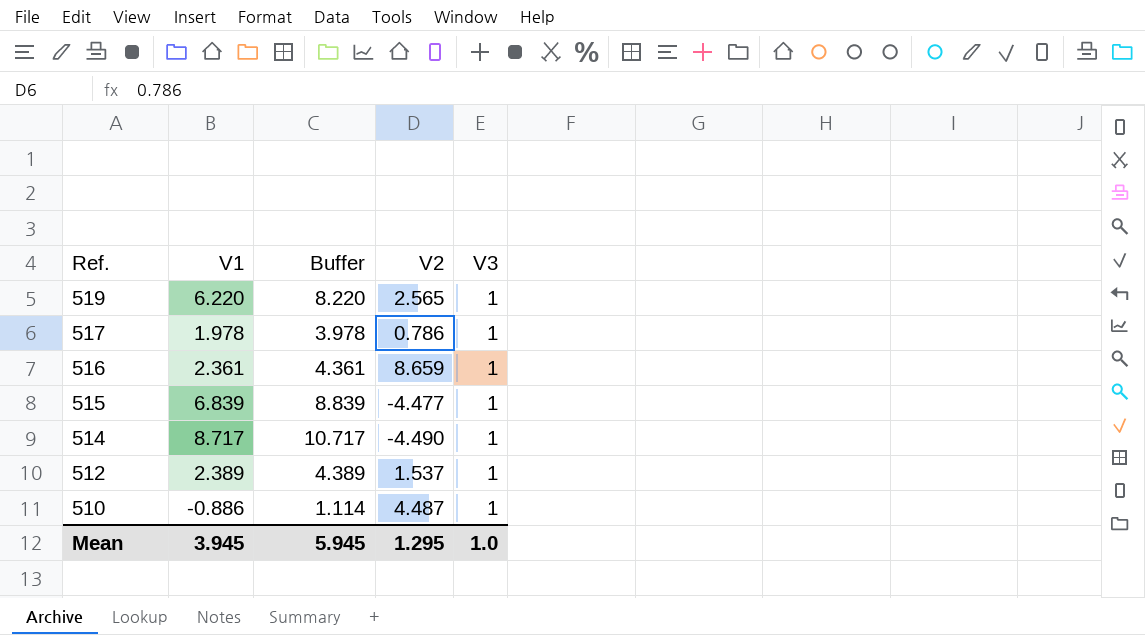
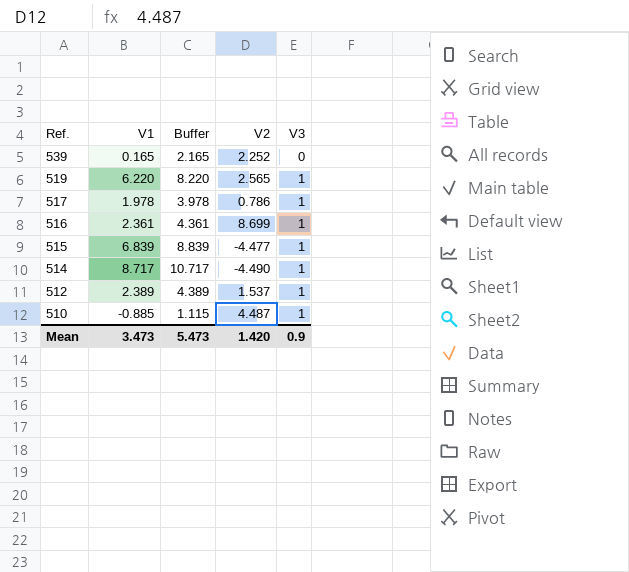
row 539: none -> 0.165 | 2.165 | 2.252 | 0
516 | V2: 8.659 -> 8.699
510 | V1: -0.886 -> -0.885
510 | Buffer: 1.114 -> 1.115
Mean | V1: 3.945 -> 3.473
Mean | Buffer: 5.945 -> 5.473
Mean | V2: 1.295 -> 1.420
Mean | V3: 1.0 -> 0.9

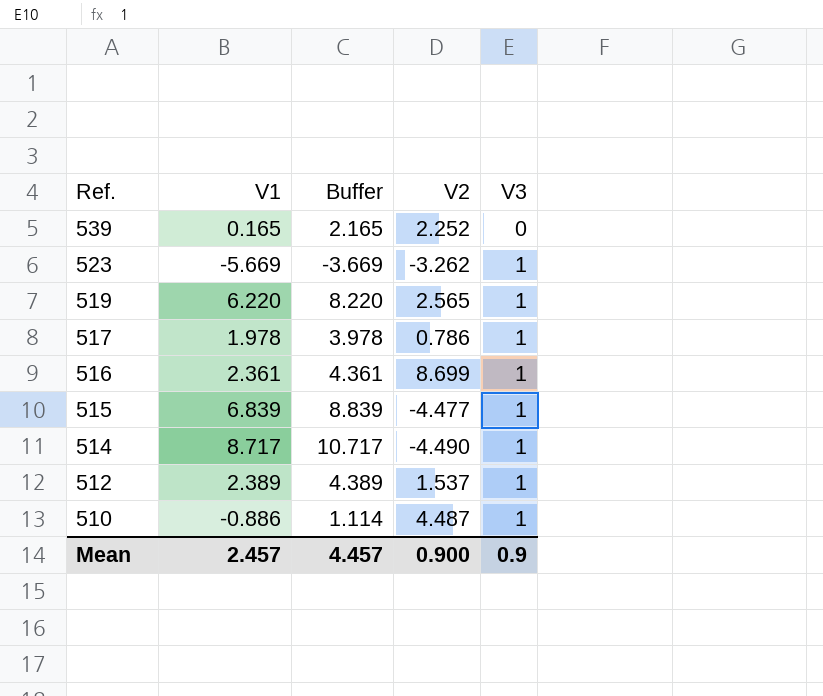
row 523: none -> -5.669 | -3.669 | -3.262 | 1
510 | V1: -0.885 -> -0.886
510 | Buffer: 1.115 -> 1.114
Mean | V1: 3.473 -> 2.457
Mean | Buffer: 5.473 -> 4.457
Mean | V2: 1.420 -> 0.900

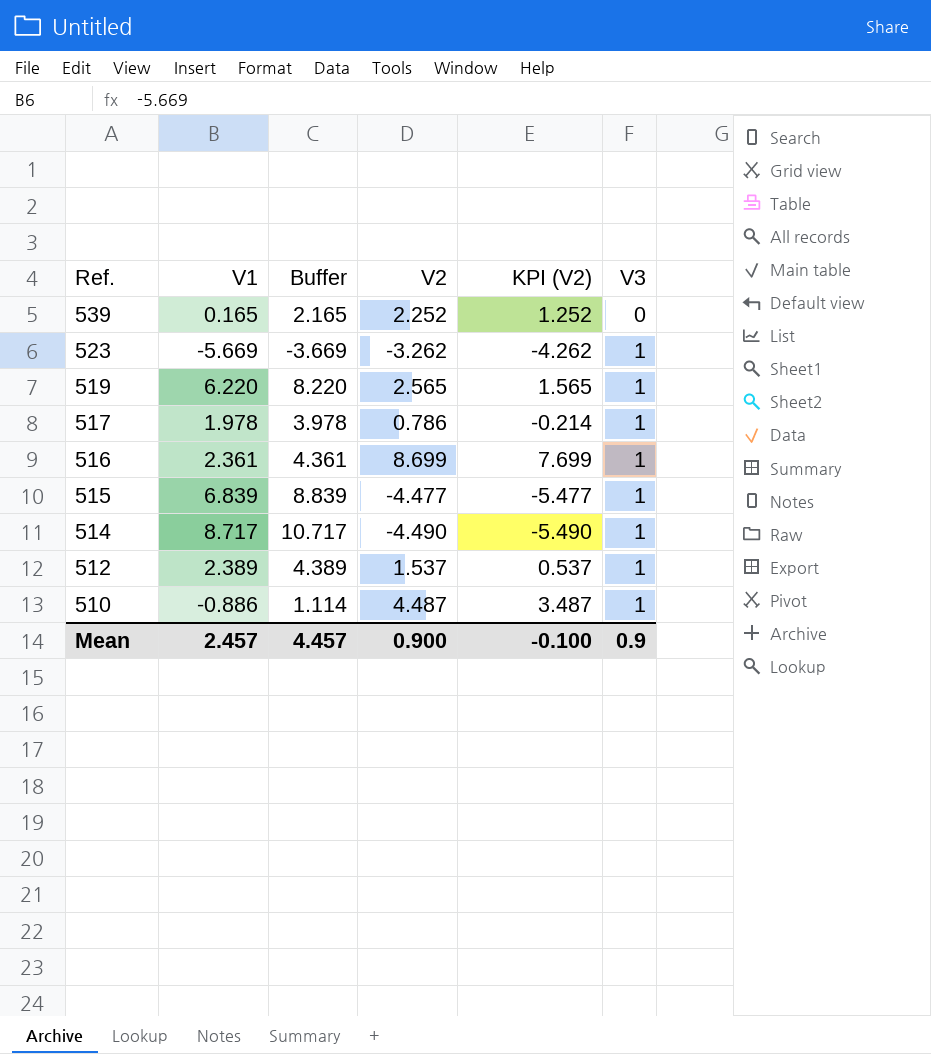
column KPI (V2) | formula: none -> [V2] - 1

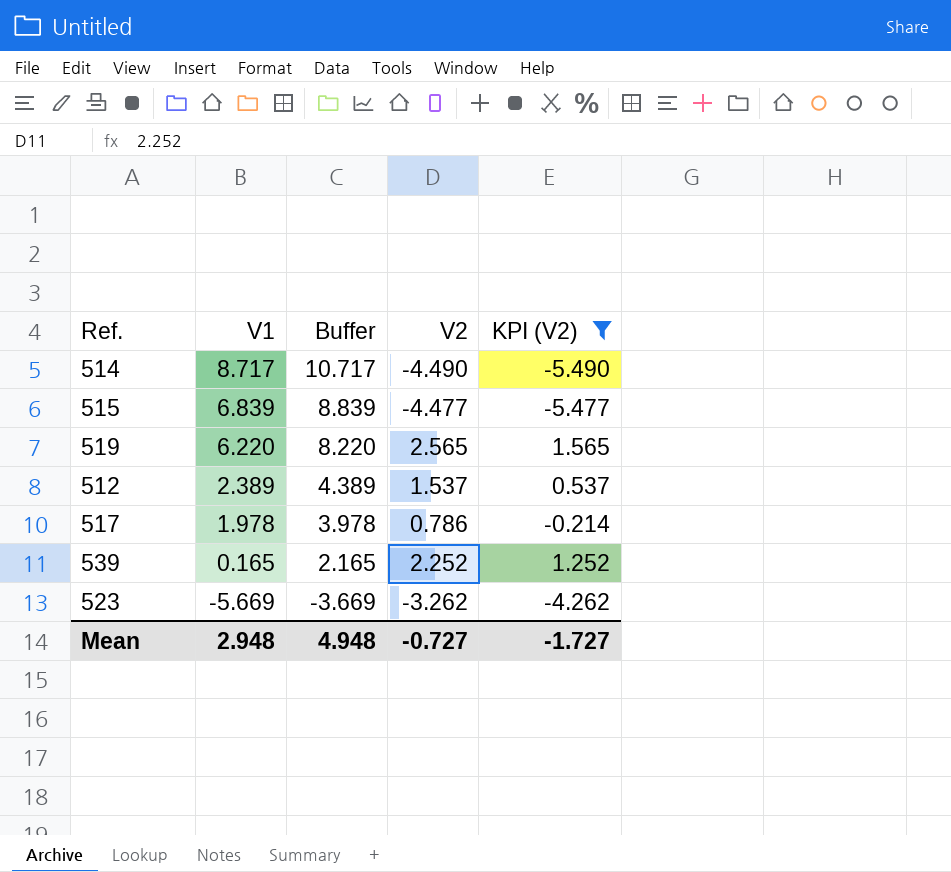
filter: none -> KPI (V2) <= 1.565
row order: Ref. descending -> V1 descending
column V3 | position: 6 -> none
Mean | V1: 2.457 -> 2.948
Mean | Buffer: 4.457 -> 4.948
Mean | V2: 0.900 -> -0.727
Mean | KPI (V2): -0.100 -> -1.727

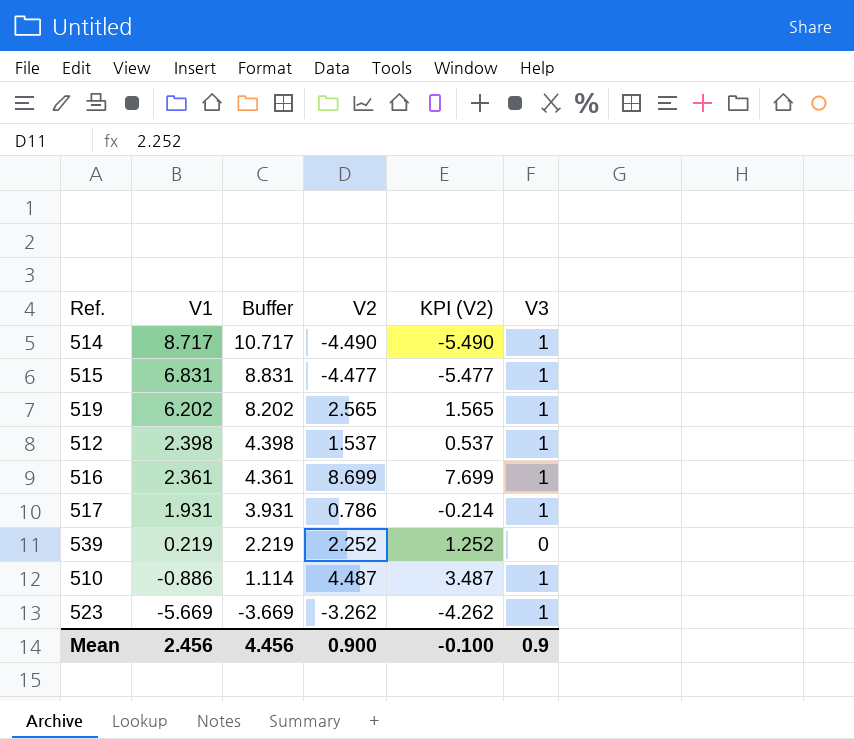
filter: KPI (V2) <= 1.565 -> none
column V3 | position: none -> 6
515 | V1: 6.839 -> 6.831
515 | Buffer: 8.839 -> 8.831
519 | V1: 6.220 -> 6.202
519 | Buffer: 8.220 -> 8.202
512 | V1: 2.389 -> 2.398
512 | Buffer: 4.389 -> 4.398
517 | V1: 1.978 -> 1.931
517 | Buffer: 3.978 -> 3.931
539 | V1: 0.165 -> 0.219
539 | Buffer: 2.165 -> 2.219
Mean | V1: 2.948 -> 2.456
Mean | Buffer: 4.948 -> 4.456
Mean | V2: -0.727 -> 0.900
Mean | KPI (V2): -1.727 -> -0.100

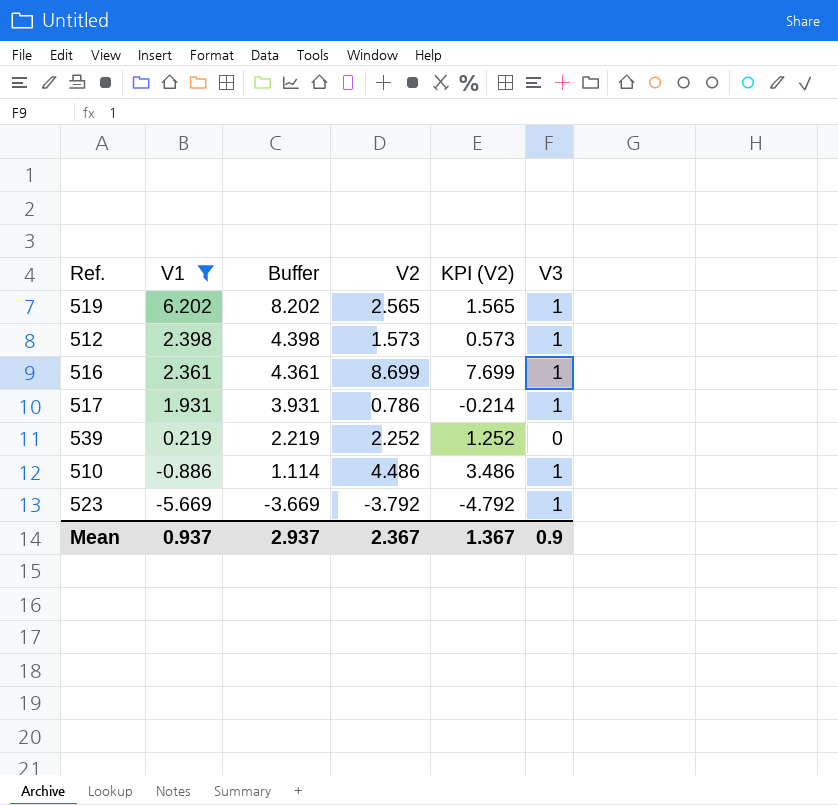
filter: none -> V1 <= 6.202
512 | V2: 1.537 -> 1.573
512 | KPI (V2): 0.537 -> 0.573
510 | V2: 4.487 -> 4.486
510 | KPI (V2): 3.487 -> 3.486
523 | V2: -3.262 -> -3.792
523 | KPI (V2): -4.262 -> -4.792
Mean | V1: 2.456 -> 0.937
Mean | Buffer: 4.456 -> 2.937
Mean | V2: 0.900 -> 2.367
Mean | KPI (V2): -0.100 -> 1.367

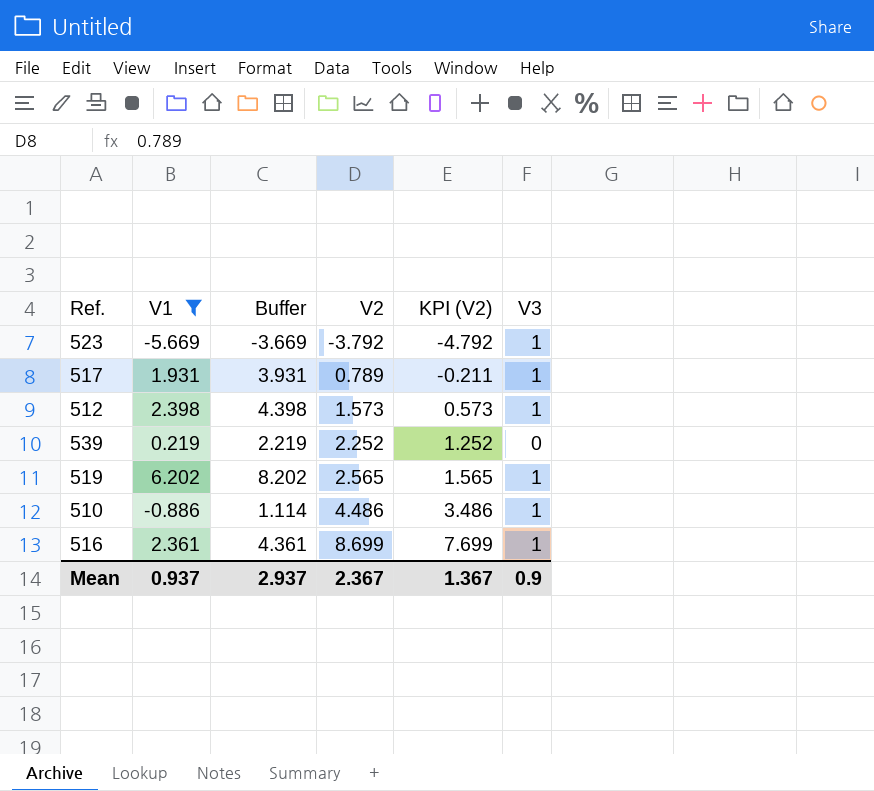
row order: V1 descending -> V2 ascending
517 | V2: 0.786 -> 0.789
517 | KPI (V2): -0.214 -> -0.211

